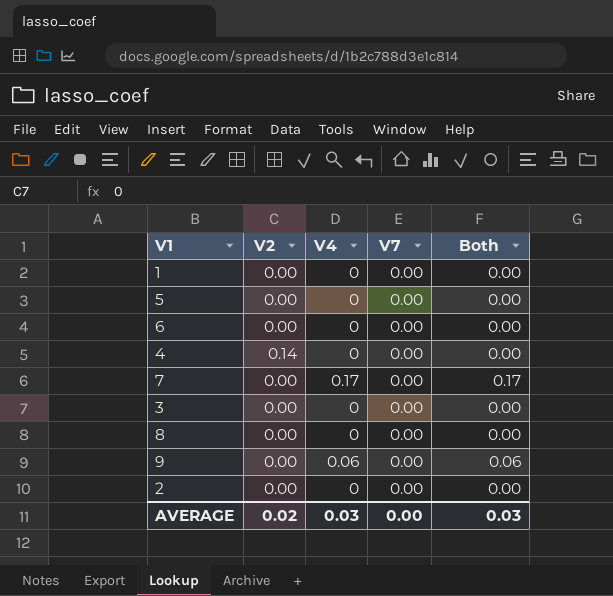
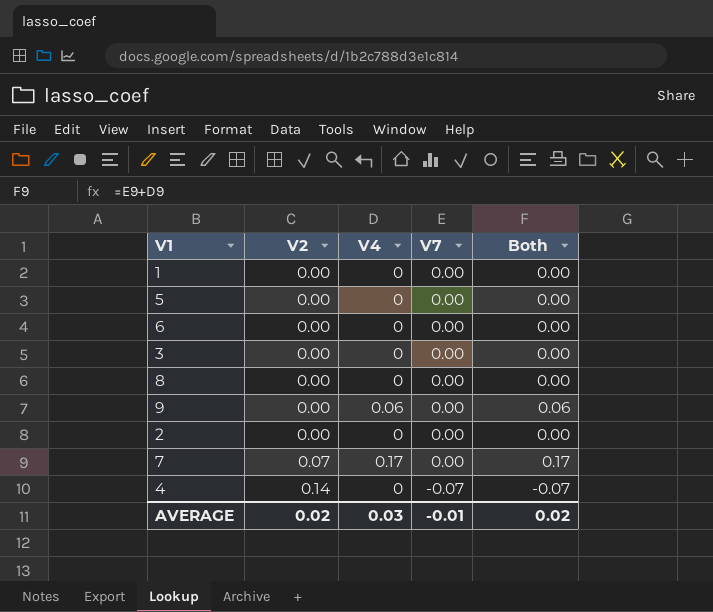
row order: none -> V2 ascending
7 | V2: 0.00 -> 0.07
4 | V7: 0.00 -> -0.07
4 | Both: 0.00 -> -0.07
AVERAGE | V7: 0.00 -> -0.01
AVERAGE | Both: 0.03 -> 0.02

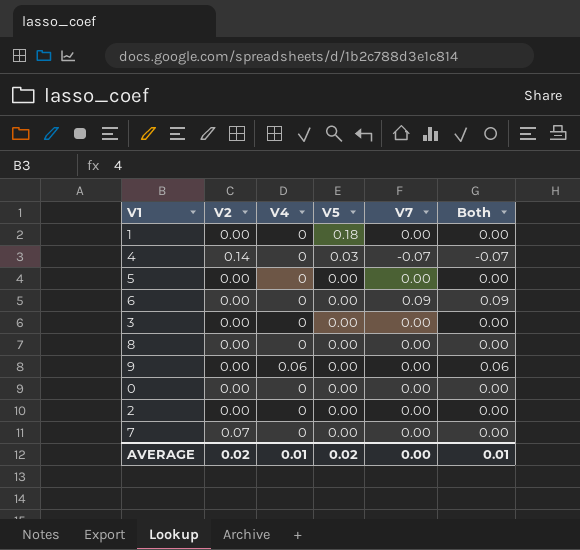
row order: V2 ascending -> V5 descending
column V5 | position: none -> 4
6 | V7: 0.00 -> 0.09
6 | Both: 0.00 -> 0.09
row 0: none -> 0.00 | 0 | 0.00 | 0.00 | 0.00
7 | V4: 0.17 -> 0
7 | Both: 0.17 -> 0.00
AVERAGE | V4: 0.03 -> 0.01
AVERAGE | V7: -0.01 -> 0.00
AVERAGE | Both: 0.02 -> 0.01

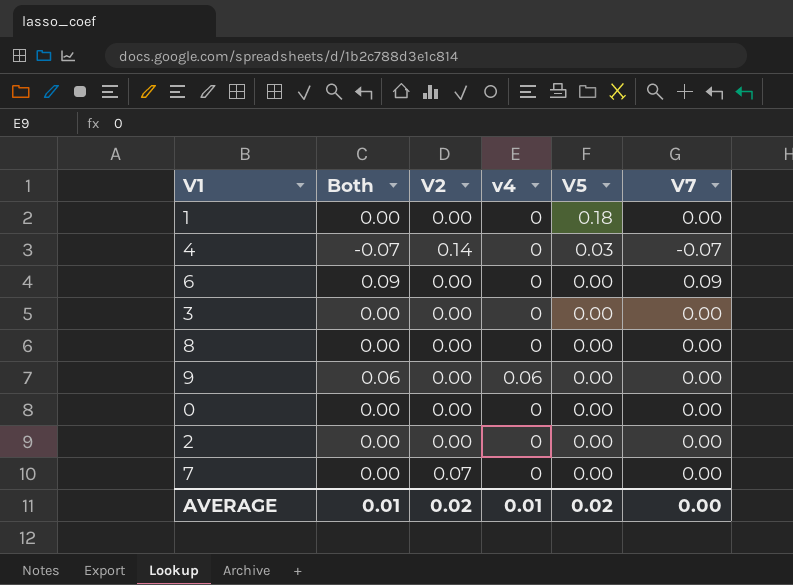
column Both | position: 6 -> 2
column name: V4 -> v4
row 5: 0.00 | 0 | 0.00 | 0.00 | 0.00 -> none

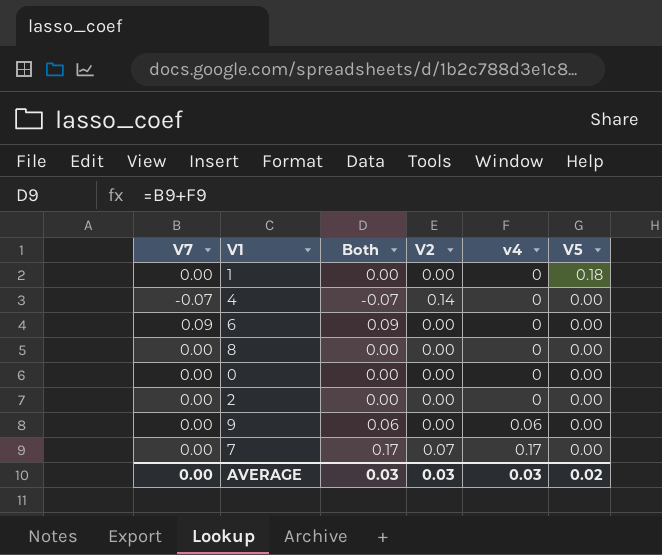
row order: V5 descending -> v4 ascending
column V7 | position: 6 -> 1
row 3: 0.00 | 0.00 | 0 | 0.00 | 0.00 -> none
4 | V5: 0.03 -> 0.00
7 | Both: 0.00 -> 0.17
7 | v4: 0 -> 0.17
AVERAGE | Both: 0.01 -> 0.03
AVERAGE | V2: 0.02 -> 0.03
AVERAGE | v4: 0.01 -> 0.03

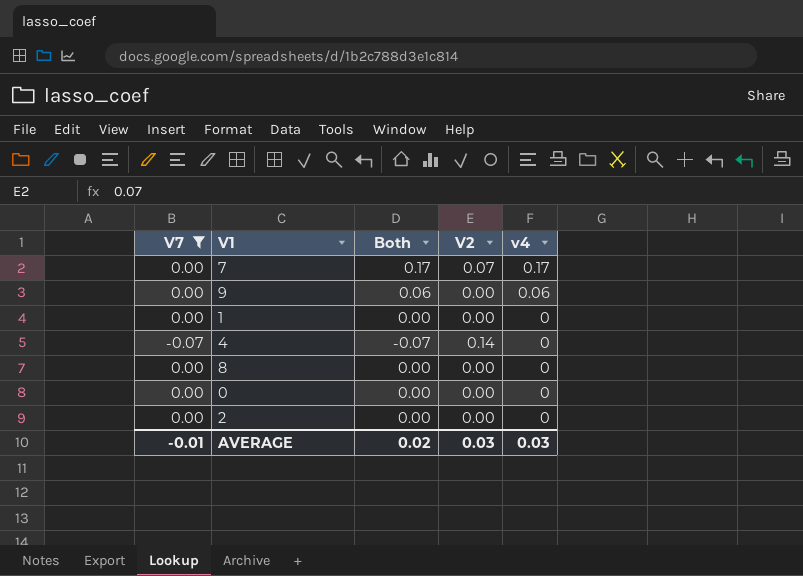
filter: none -> V7 != 0.09
row order: v4 ascending -> v4 descending
column V5 | position: 6 -> none
AVERAGE | V7: 0.00 -> -0.01
AVERAGE | Both: 0.03 -> 0.02

